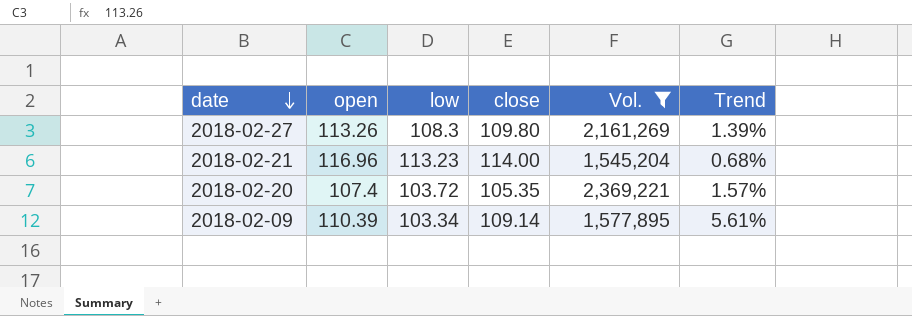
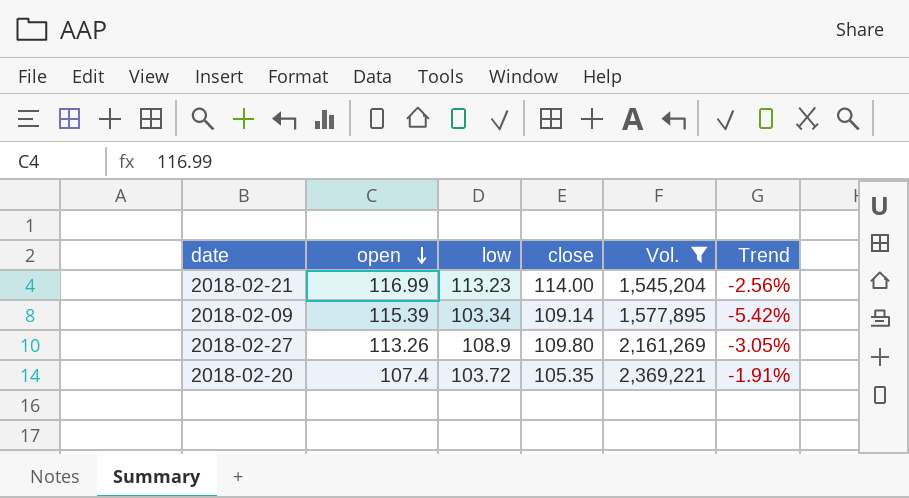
row order: date descending -> open descending
column Trend | formula: ([close] - [low]) / [low] -> ([close] - [open]) / [open]
2018-02-21 | open: 116.96 -> 116.99
2018-02-09 | open: 110.39 -> 115.39
2018-02-27 | low: 108.3 -> 108.9

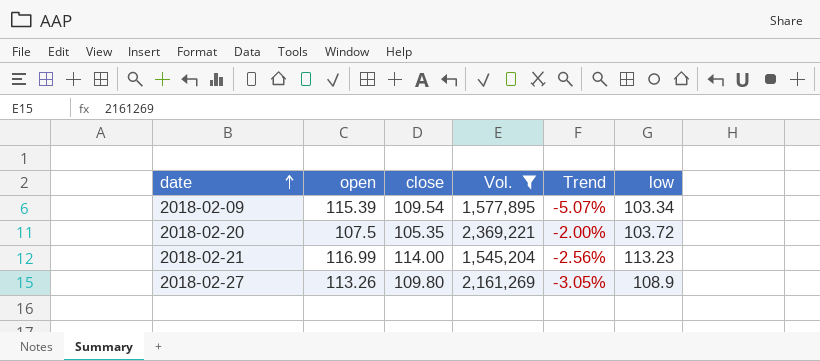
row order: open descending -> date ascending
column low | position: 3 -> 6
2018-02-09 | close: 109.14 -> 109.54
2018-02-09 | Trend: -5.42% -> -5.07%
2018-02-20 | open: 107.4 -> 107.5
2018-02-20 | Trend: -1.91% -> -2.00%

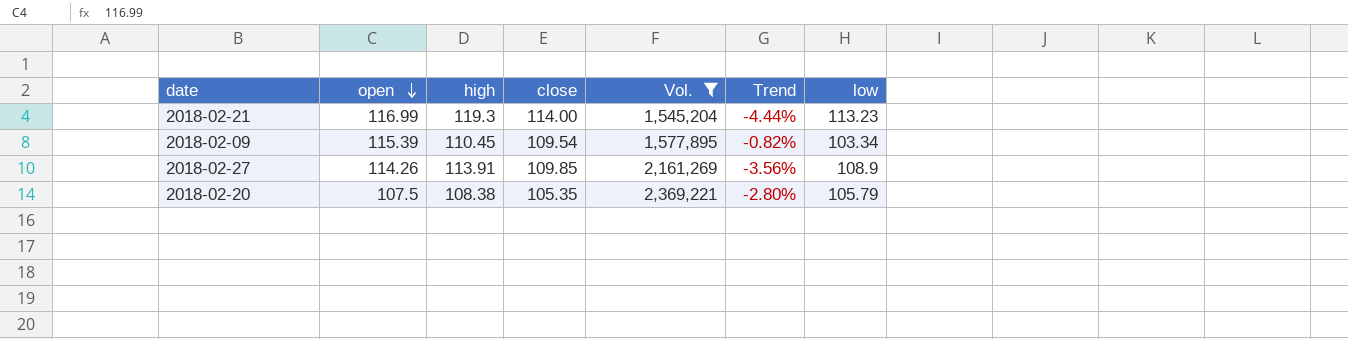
row order: date ascending -> open descending
column high | position: none -> 3
column Trend | formula: ([close] - [open]) / [open] -> ([close] - [high]) / [high]
2018-02-27 | open: 113.26 -> 114.26
2018-02-27 | close: 109.80 -> 109.85
2018-02-20 | low: 103.72 -> 105.79

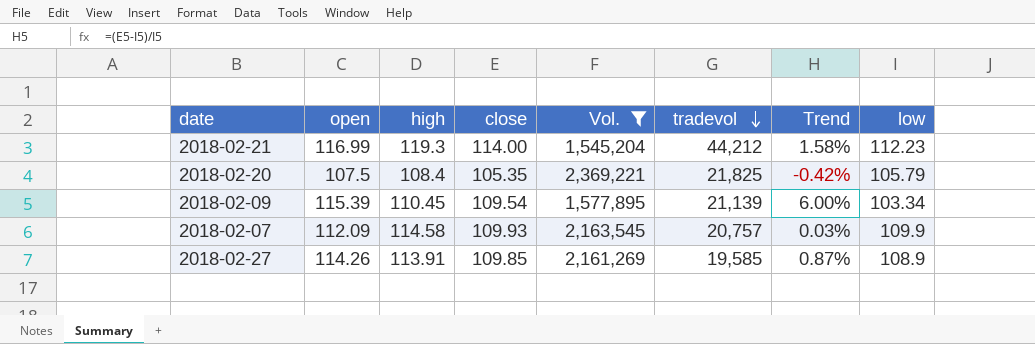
row order: open descending -> tradevol descending
column tradevol | position: none -> 6
column Trend | formula: ([close] - [high]) / [high] -> ([close] - [low]) / [low]
2018-02-21 | low: 113.23 -> 112.23
2018-02-20 | high: 108.38 -> 108.4
row 2018-02-07: none -> 112.09 | 114.58 | 109.93 | 2,163,545 | 20,757 | 0.03% | 109.9

